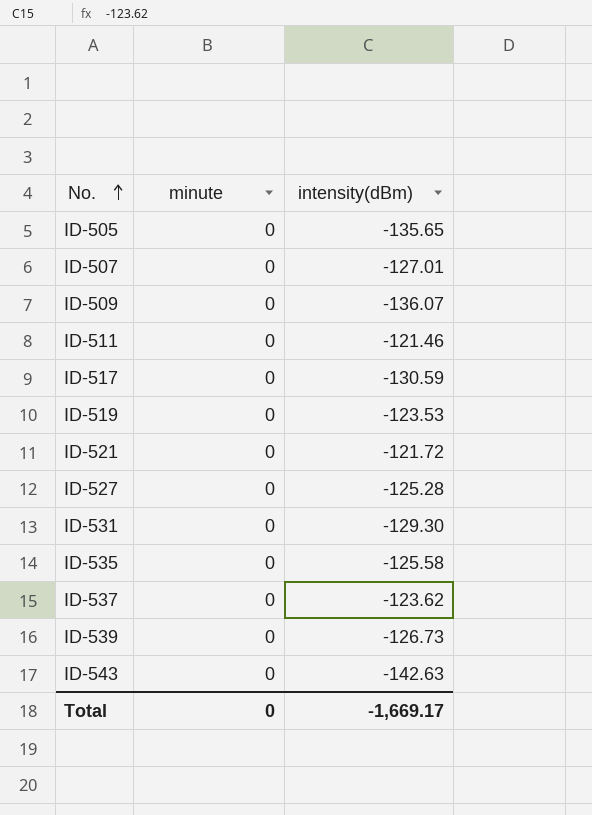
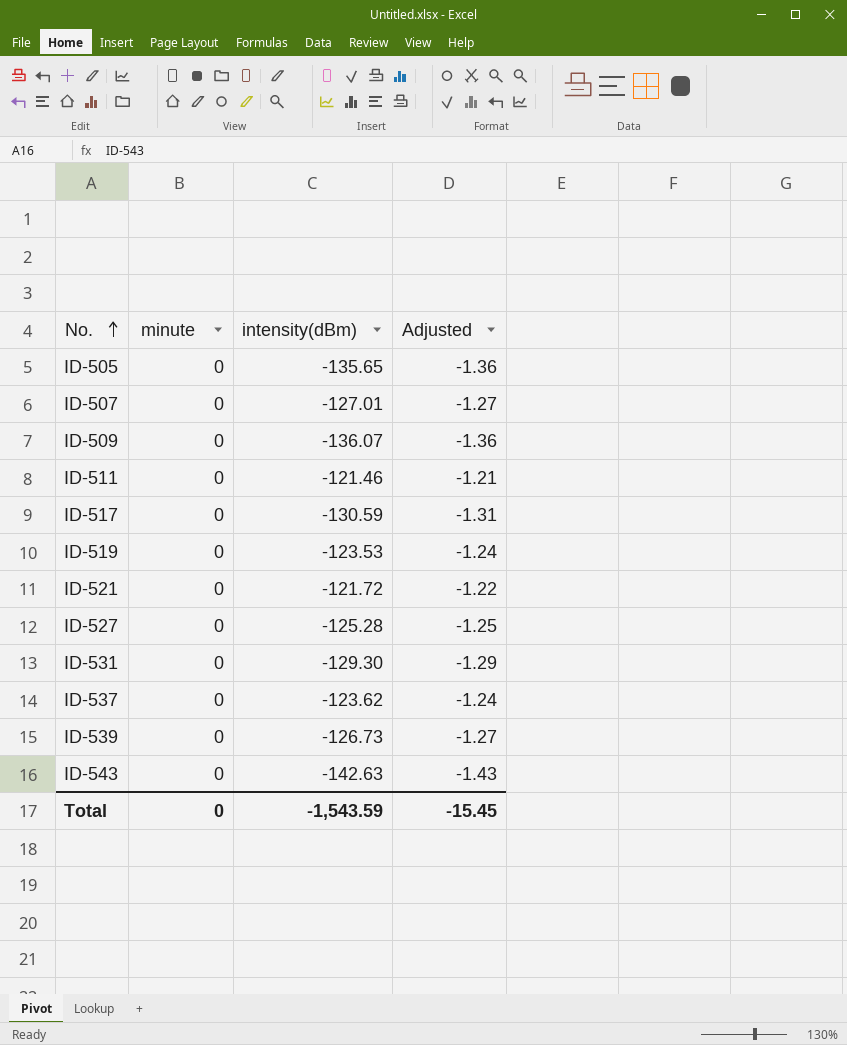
column Adjusted | formula: none -> [intensity(dBm)] * 0.01
row ID-535: 0 | -125.58 -> none
Total | intensity(dBm): -1,669.17 -> -1,543.59

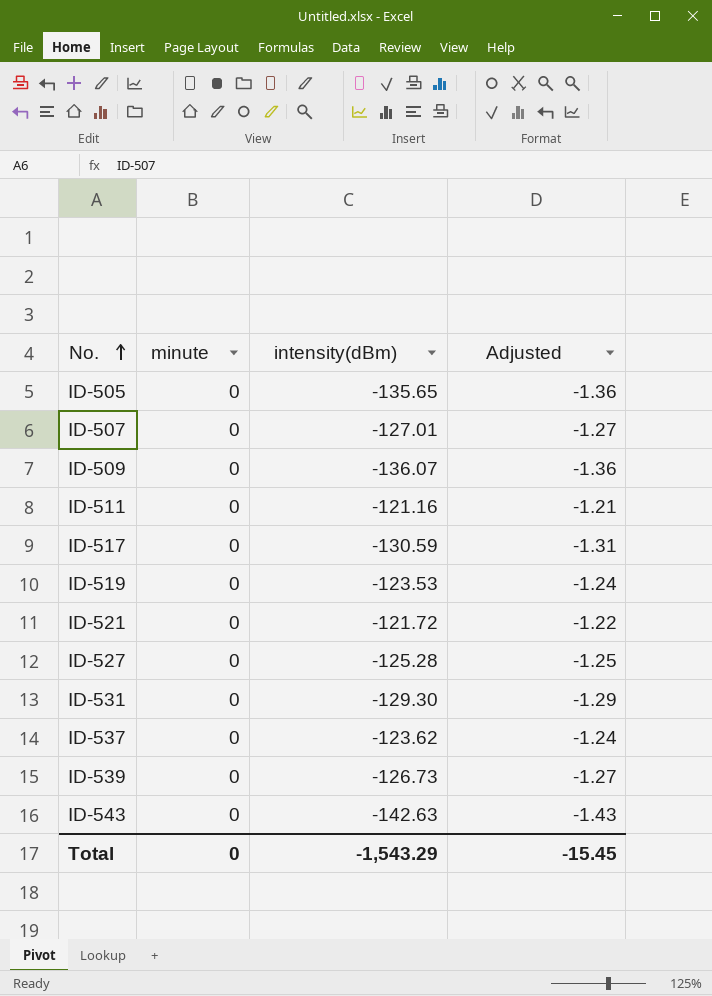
ID-511 | intensity(dBm): -121.46 -> -121.16
Total | intensity(dBm): -1,543.59 -> -1,543.29

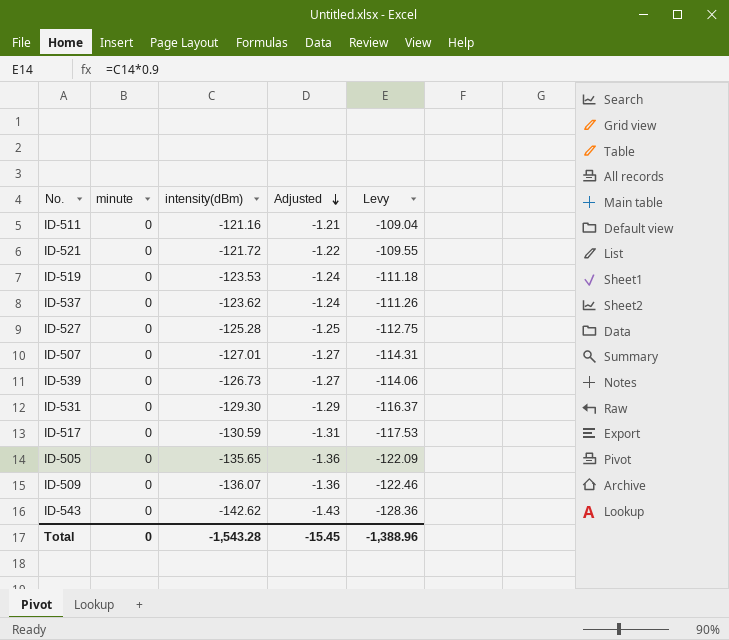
row order: No. ascending -> Adjusted descending
column Levy | formula: none -> [intensity(dBm)] * 0.9
ID-543 | intensity(dBm): -142.63 -> -142.62
Total | intensity(dBm): -1,543.29 -> -1,543.28

